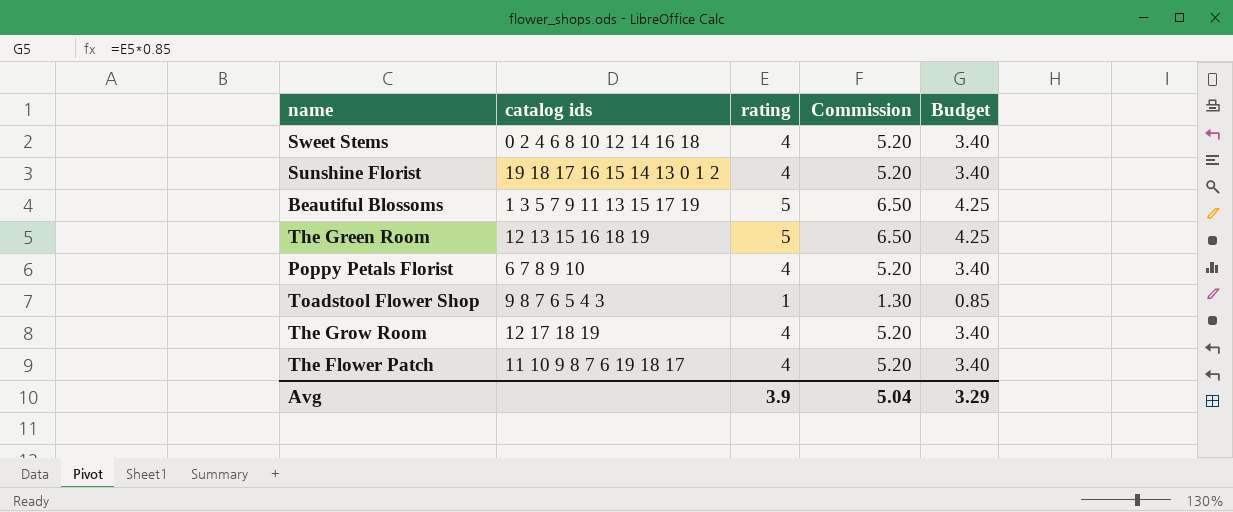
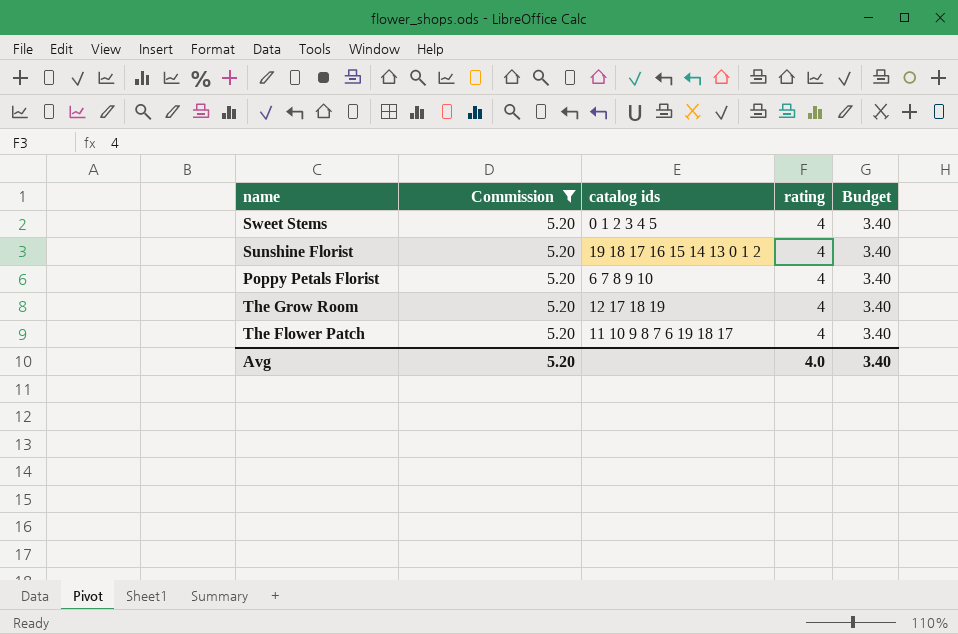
filter: none -> Commission = 5.20
column Commission | position: 4 -> 2
Sweet Stems | catalog ids: 0 2 4 6 8 10 12 14 16 18 -> 0 1 2 3 4 5
Avg | Commission: 5.04 -> 5.20
Avg | rating: 3.9 -> 4.0
Avg | Budget: 3.29 -> 3.40

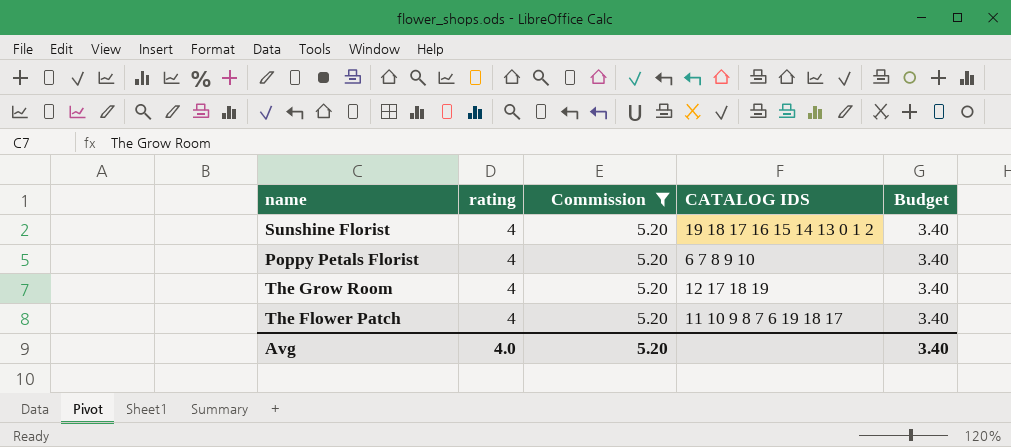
column rating | position: 4 -> 2
column name: catalog ids -> CATALOG IDS
row Sweet Stems: 5.20 | 0 1 2 3 4 5 | 4 | 3.40 -> none

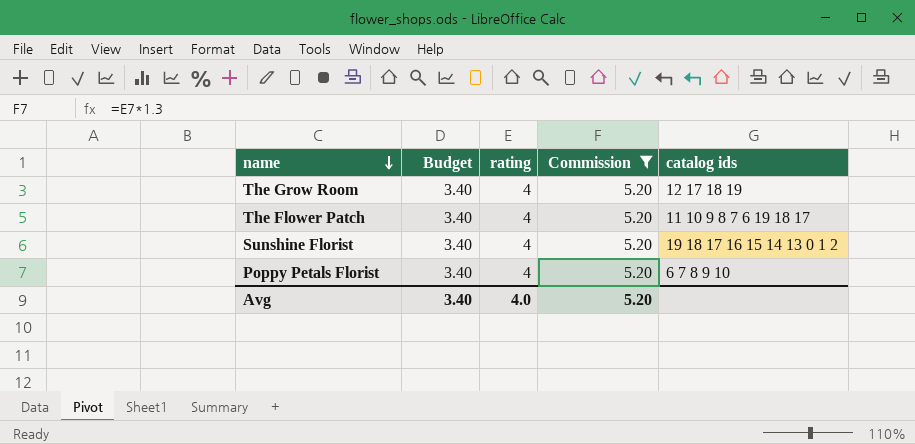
row order: none -> name descending
column Budget | position: 5 -> 2
column name: CATALOG IDS -> catalog ids

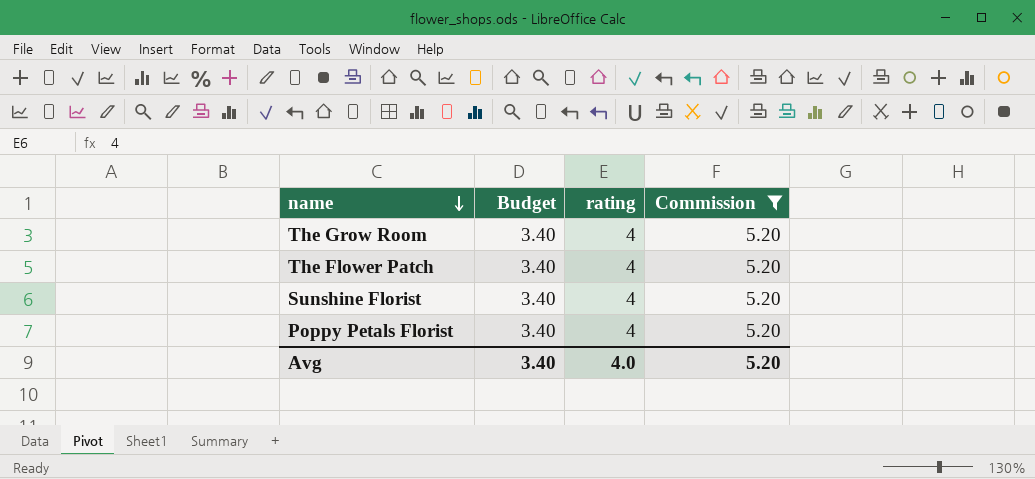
column catalog ids | position: 5 -> none

